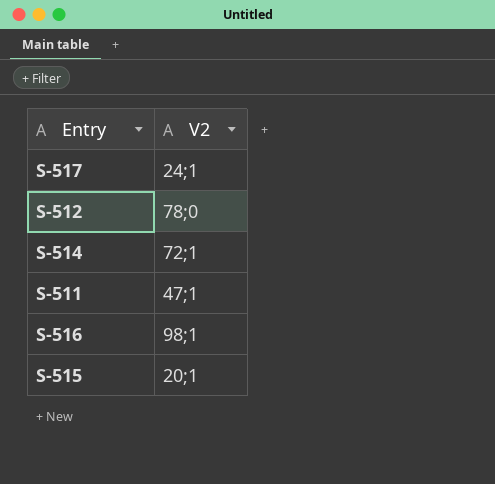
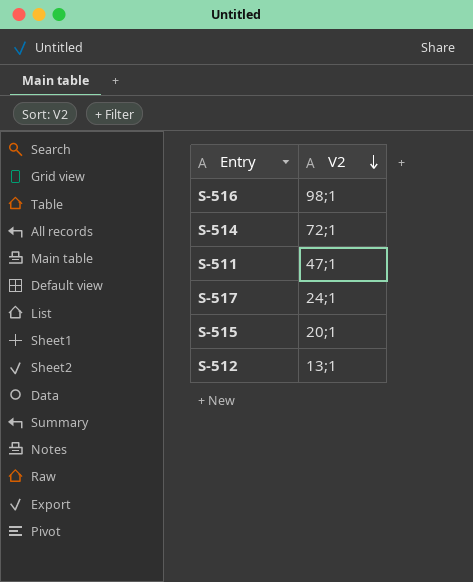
row order: none -> V2 descending
S-512 | V2: 78;0 -> 13;1

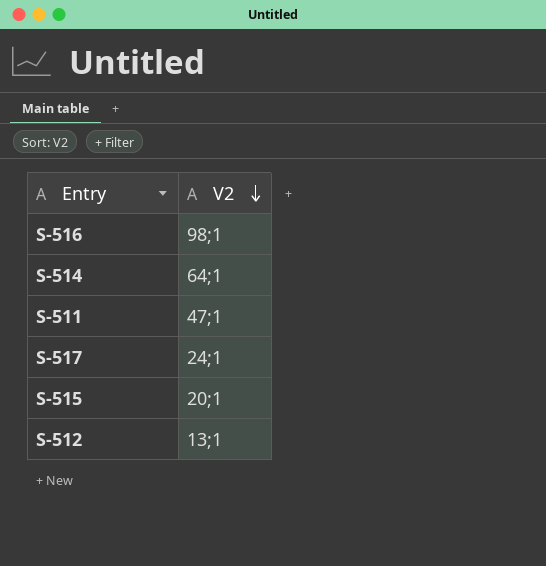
S-514 | V2: 72;1 -> 64;1

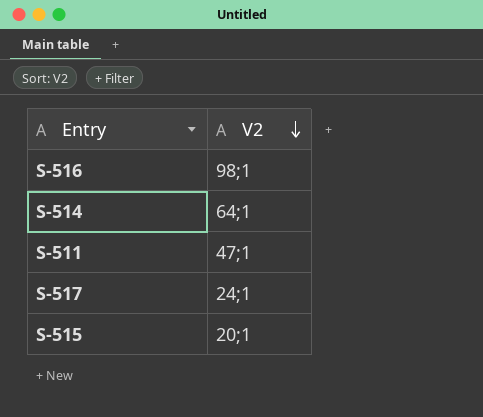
row S-512: 13;1 -> none

